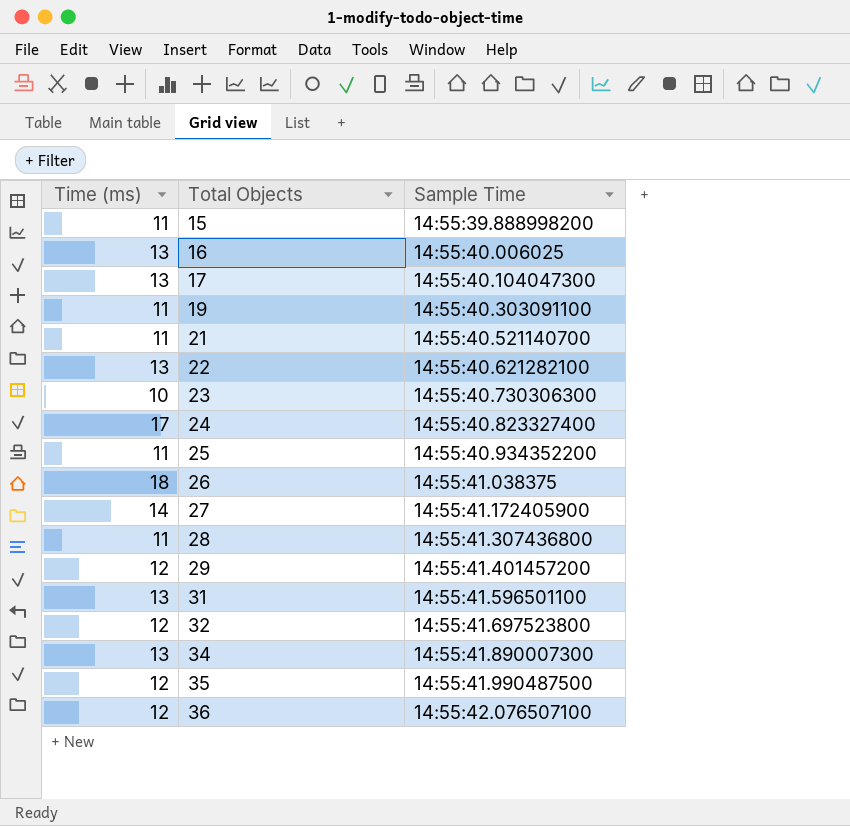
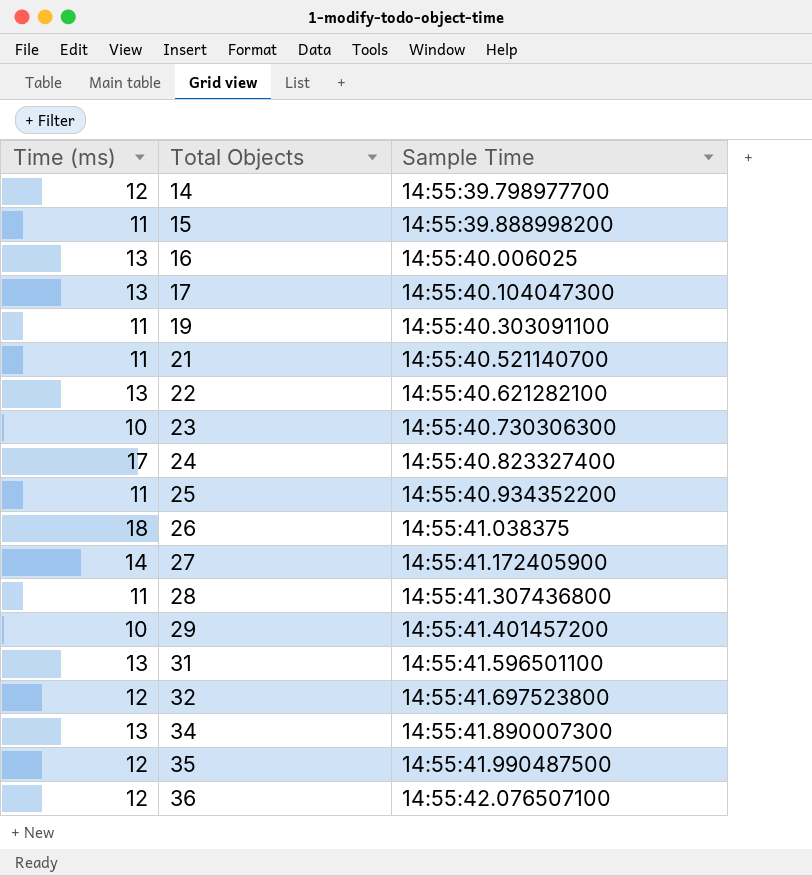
row 14: none -> 12 | 14:55:39.798977700
29 | Time (ms): 12 -> 10

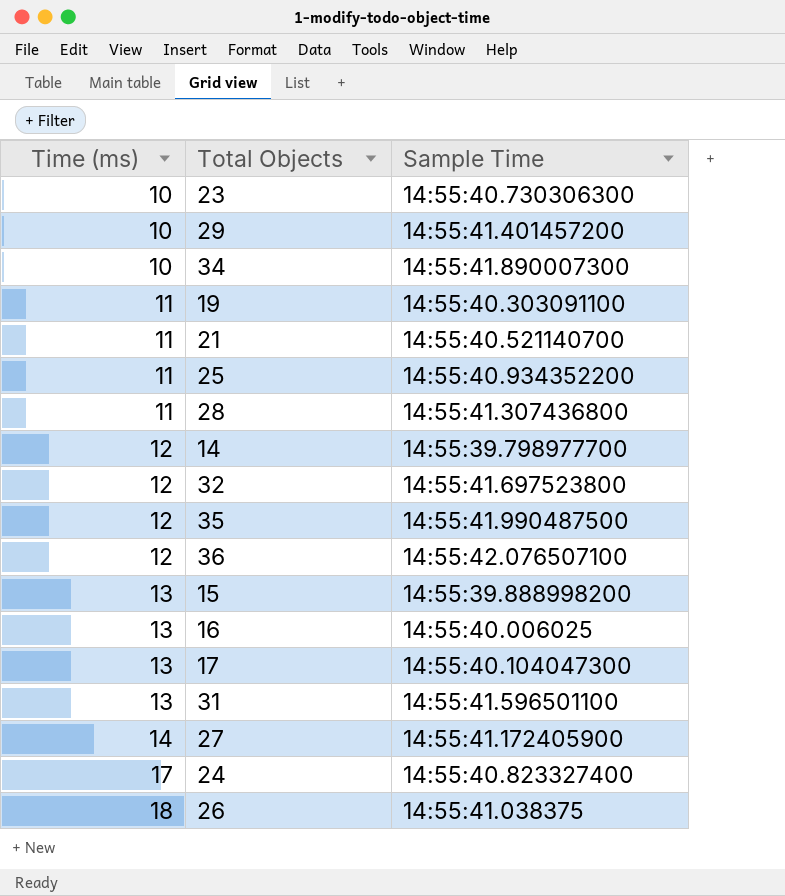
row order: Total Objects ascending -> Time (ms) ascending
row 22: 13 | 14:55:40.621282100 -> none
34 | Time (ms): 13 -> 10
15 | Time (ms): 11 -> 13

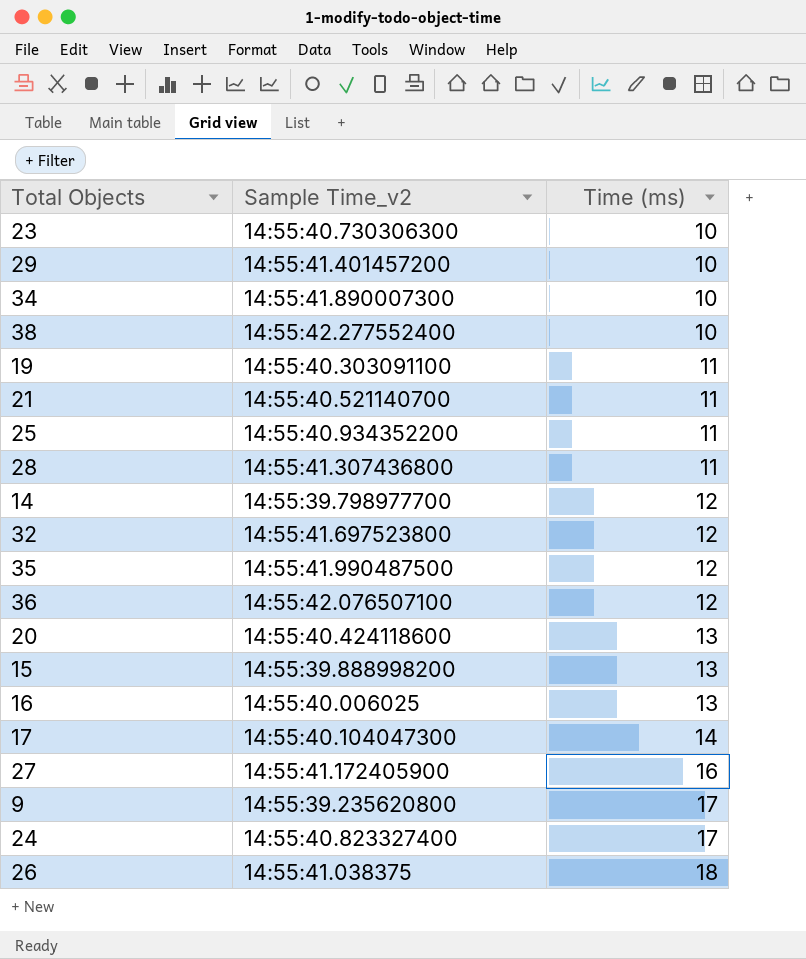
column name: Sample Time -> Sample Time_v2
column Time (ms) | position: 1 -> 3
row 31: 13 | 14:55:41.596501100 -> none
row 38: none -> 14:55:42.277552400 | 10
row 20: none -> 14:55:40.424118600 | 13
17 | Time (ms): 13 -> 14
27 | Time (ms): 14 -> 16
row 9: none -> 14:55:39.235620800 | 17

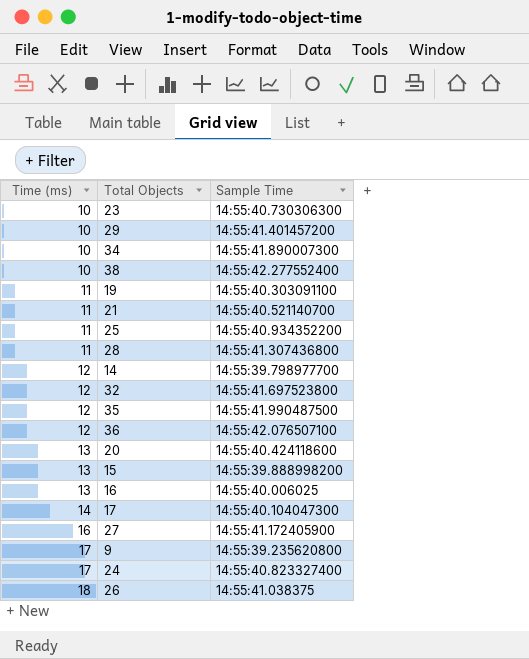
column Time (ms) | position: 3 -> 1
column name: Sample Time_v2 -> Sample Time

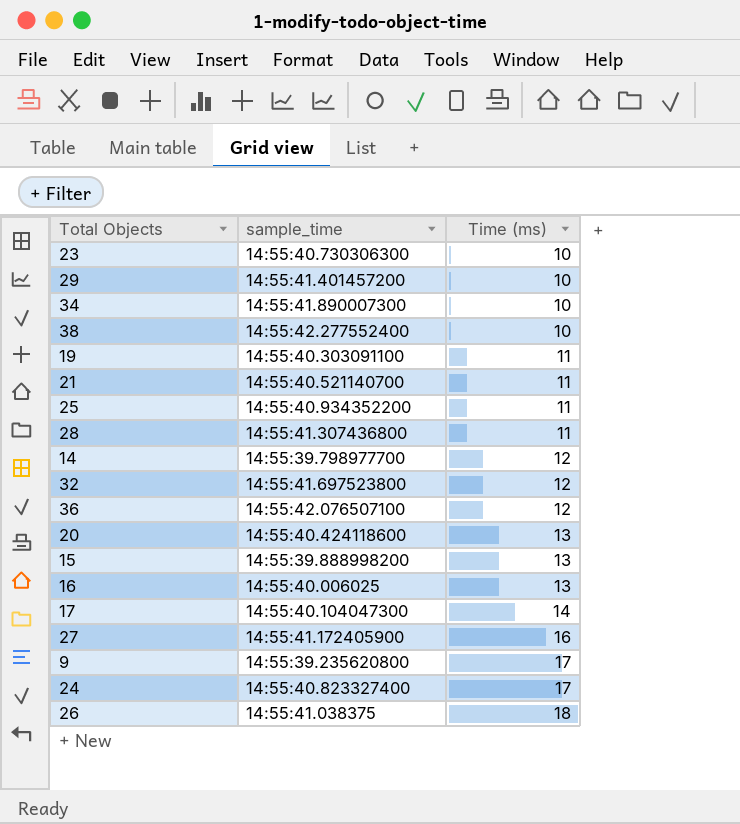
column name: Sample Time -> sample_time
column Time (ms) | position: 1 -> 3
row 35: 12 | 14:55:41.990487500 -> none

